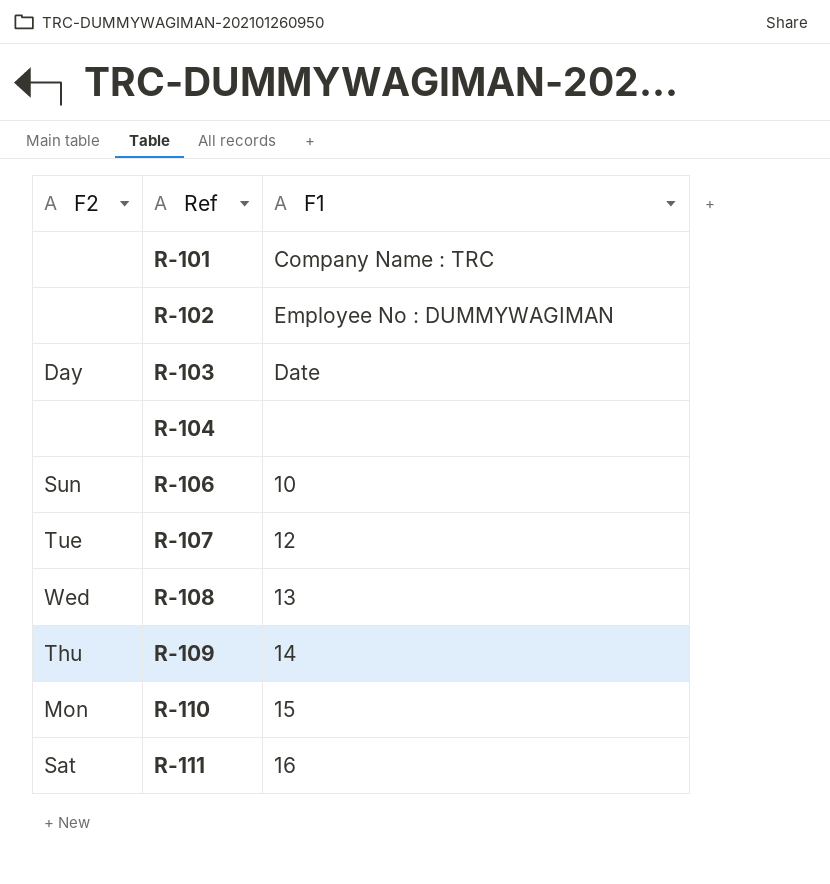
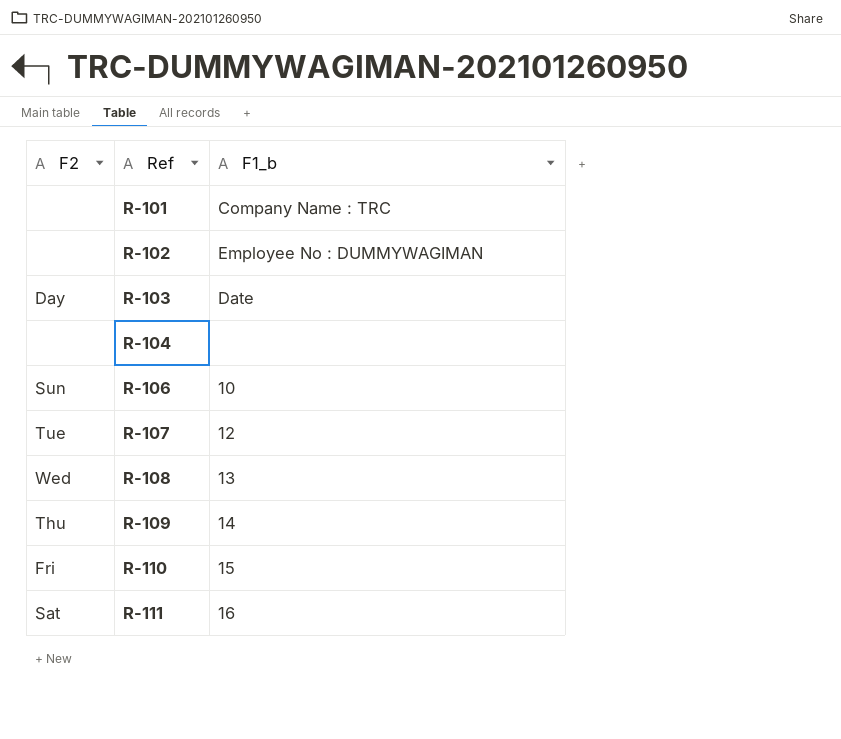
column name: F1 -> F1_b
R-110 | F2: Mon -> Fri

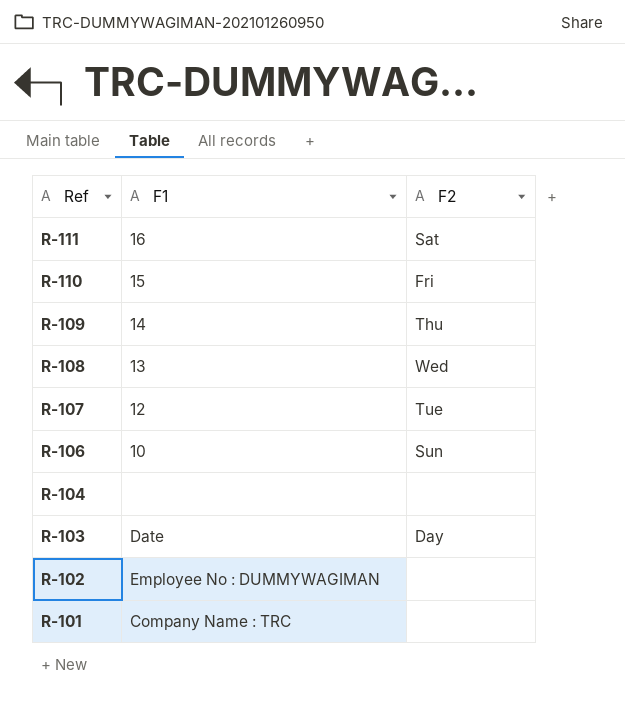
row order: Ref ascending -> Ref descending
column name: F1_b -> F1
column F2 | position: 1 -> 3

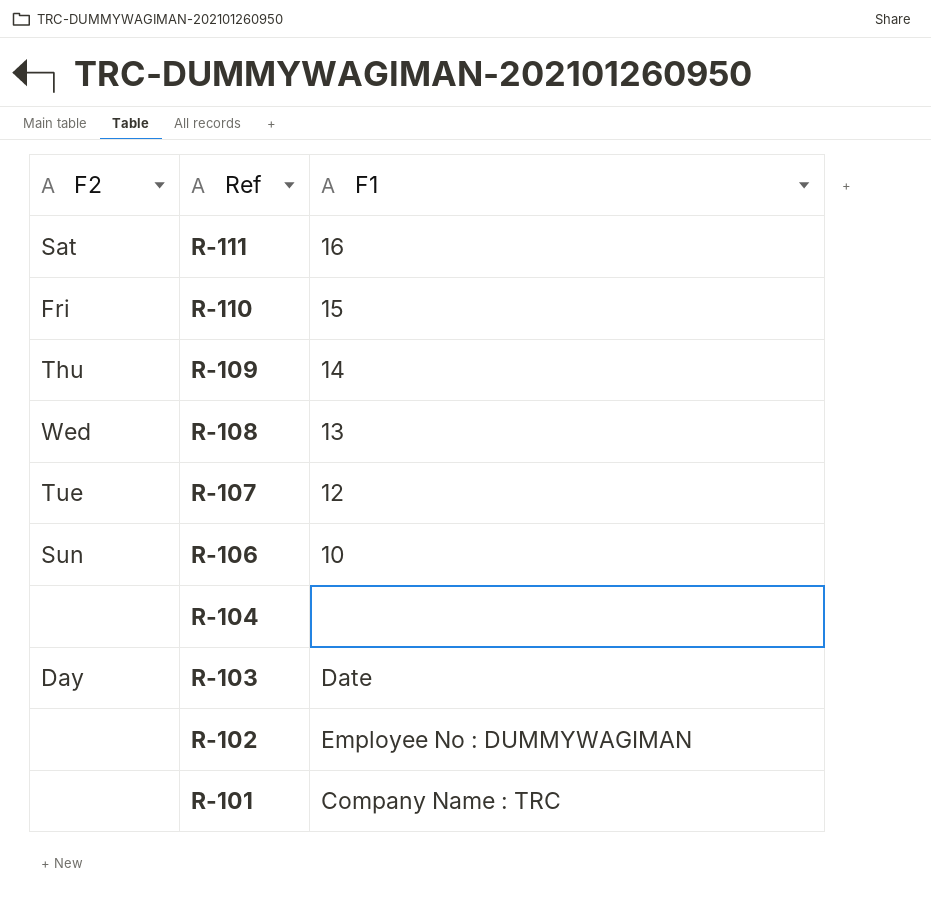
column F2 | position: 3 -> 1

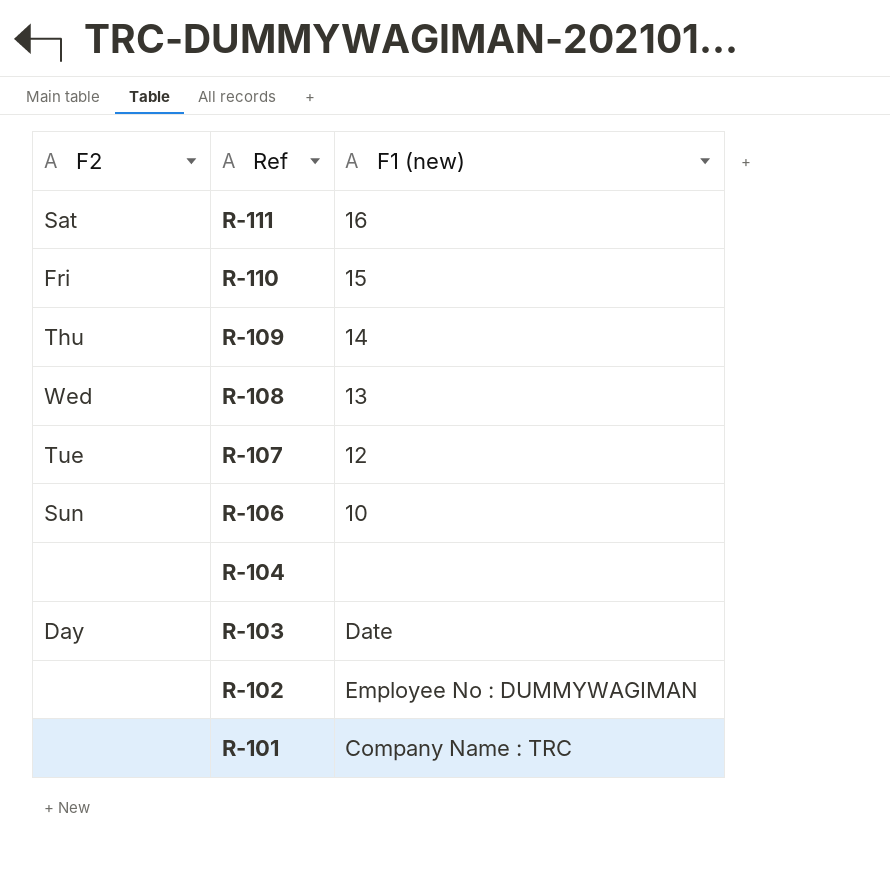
column name: F1 -> F1 (new)

